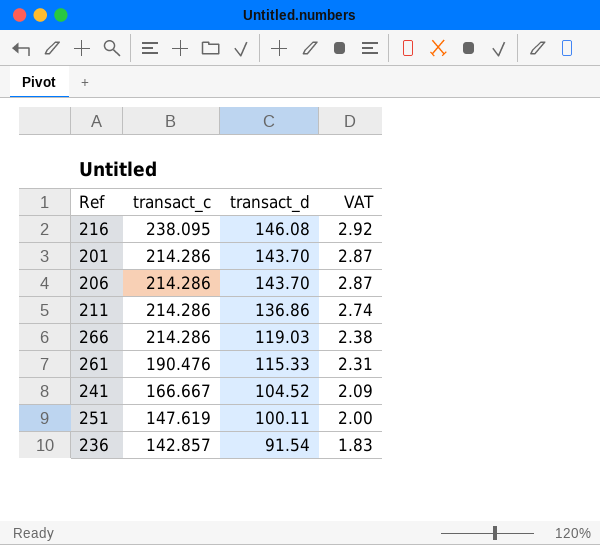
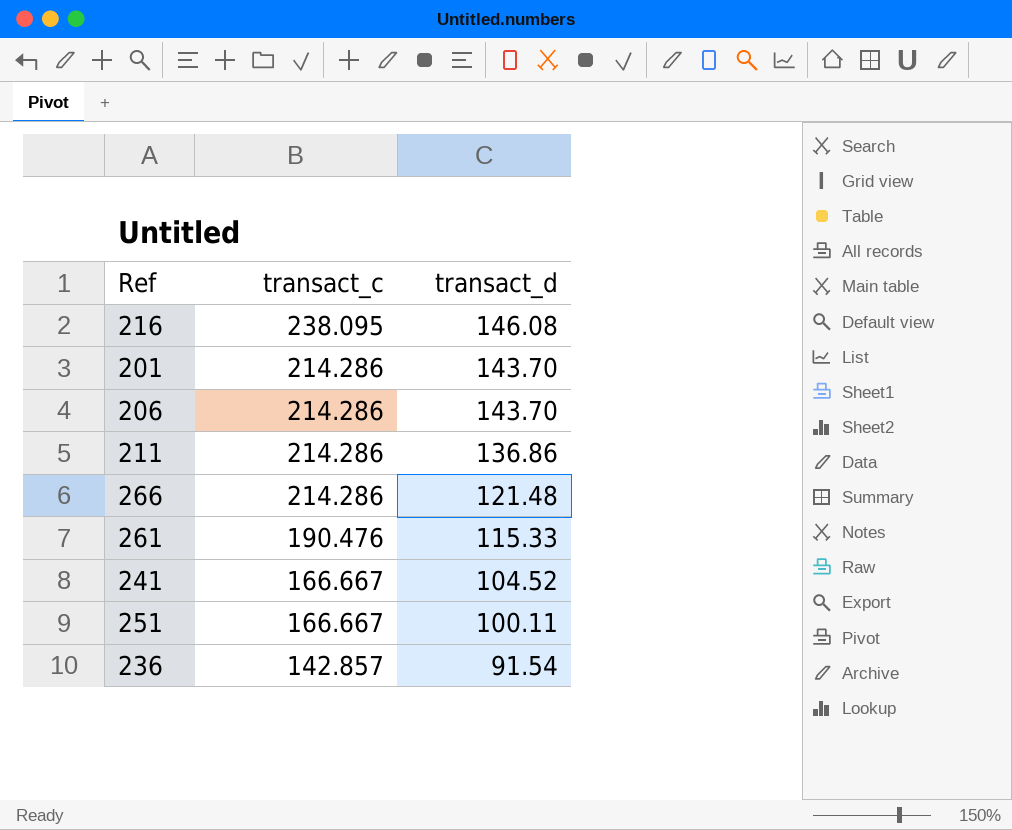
column VAT | formula: [transact_d] * 0.02 -> none
266 | transact_d: 119.03 -> 121.48
251 | transact_c: 147.619 -> 166.667

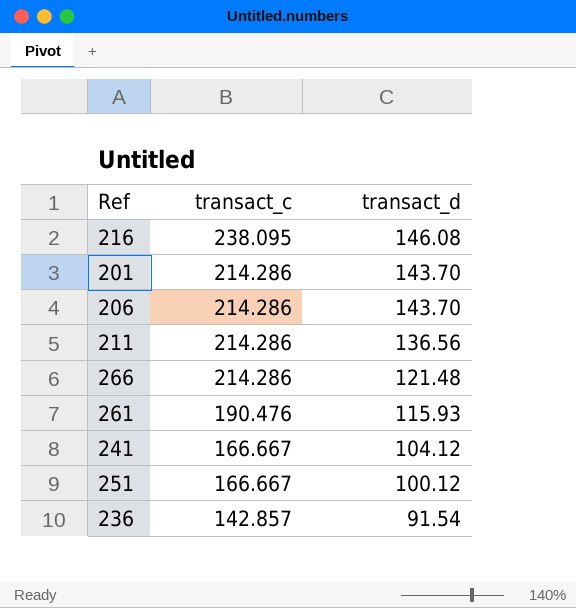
211 | transact_d: 136.86 -> 136.56
261 | transact_d: 115.33 -> 115.93
241 | transact_d: 104.52 -> 104.12
251 | transact_d: 100.11 -> 100.12

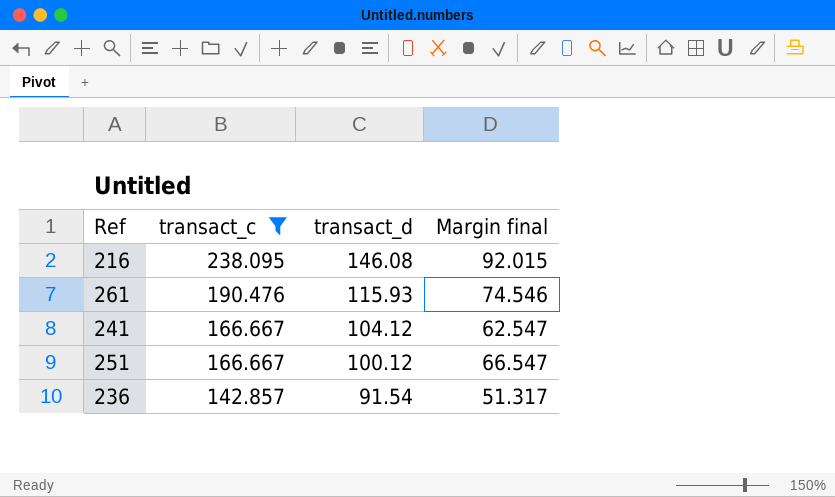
filter: none -> transact_c != 214.286
column Margin final | formula: none -> [transact_c] - [transact_d]

